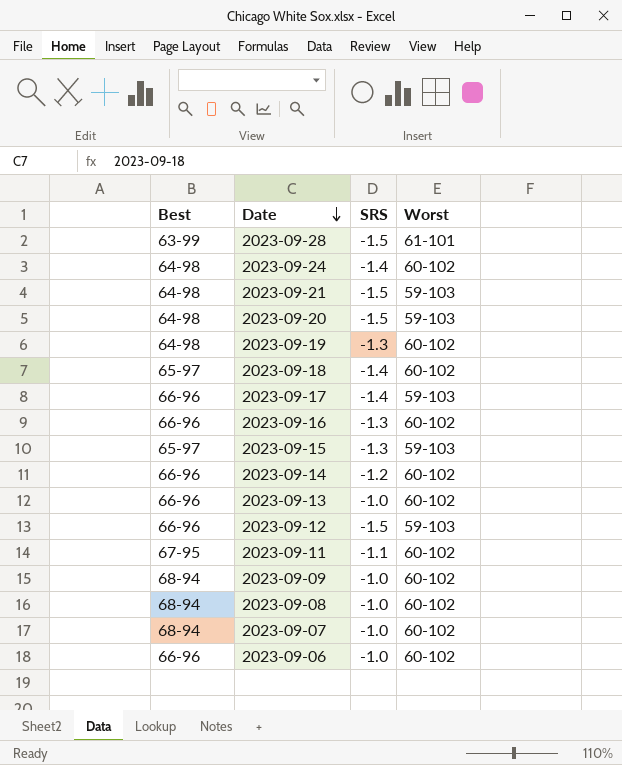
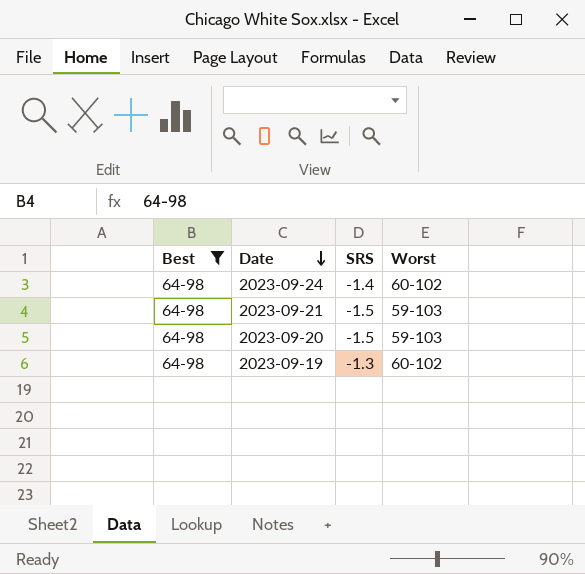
filter: none -> Best = 64-98

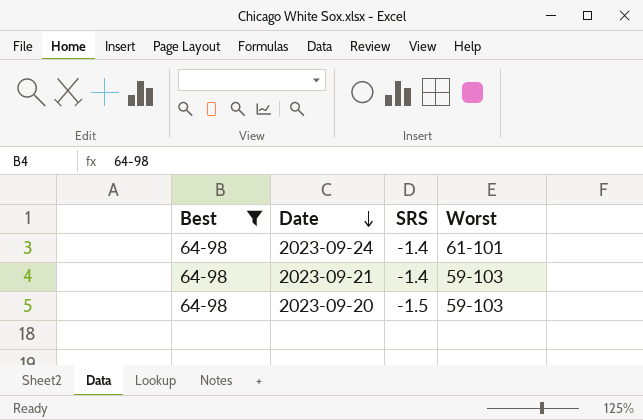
row 2023-09-19: 64-98 | -1.3 | 60-102 -> none
2023-09-24 | Worst: 60-102 -> 61-101
2023-09-21 | SRS: -1.5 -> -1.4

